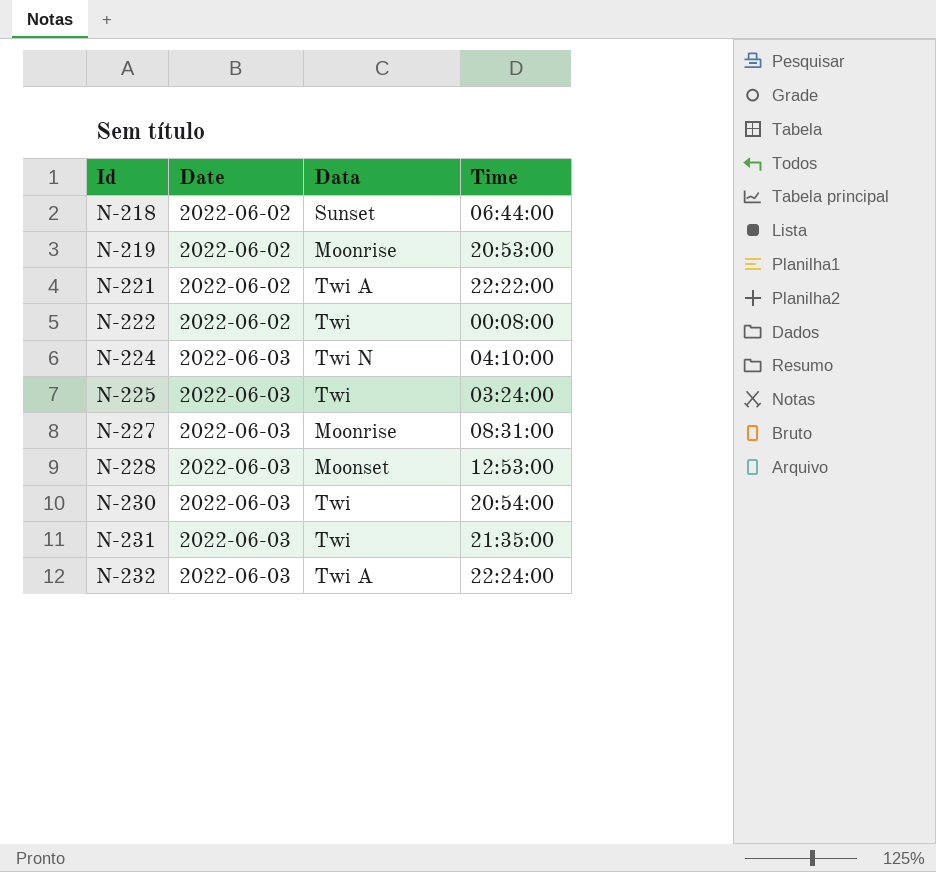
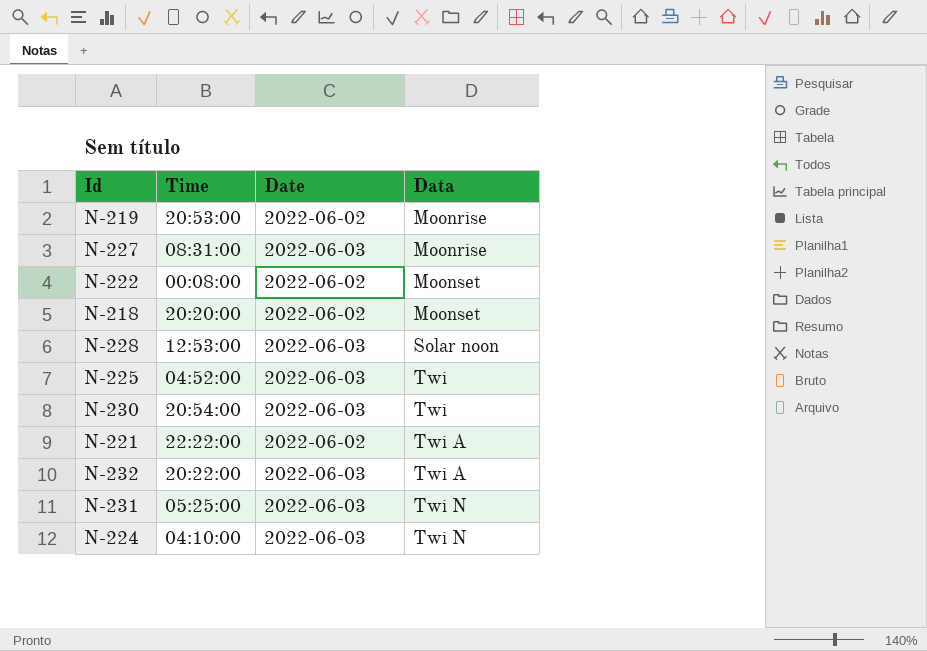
row order: Id ascending -> Data ascending
column Time | position: 4 -> 2
N-222 | Data: Twi -> Moonset
N-218 | Time: 06:44:00 -> 20:20:00
N-218 | Data: Sunset -> Moonset
N-228 | Data: Moonset -> Solar noon
N-225 | Time: 03:24:00 -> 04:52:00
N-232 | Time: 22:24:00 -> 20:22:00
N-231 | Time: 21:35:00 -> 05:25:00
N-231 | Data: Twi -> Twi N

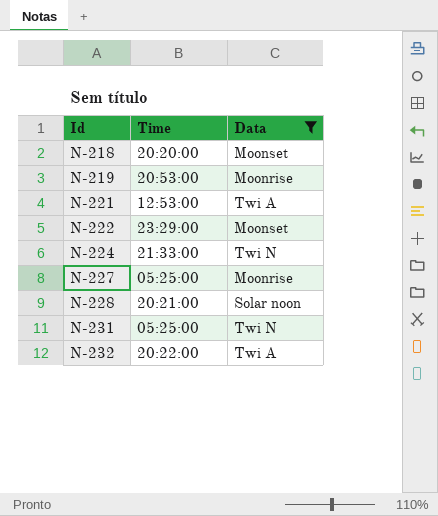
filter: none -> Data != Twi
row order: Data ascending -> Id ascending
column Date | position: 3 -> none
N-221 | Time: 22:22:00 -> 12:53:00
N-222 | Time: 00:08:00 -> 23:29:00
N-224 | Time: 04:10:00 -> 21:33:00
N-227 | Time: 08:31:00 -> 05:25:00
N-228 | Time: 12:53:00 -> 20:21:00

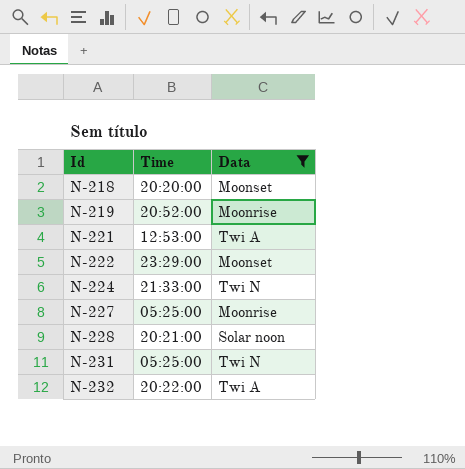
N-219 | Time: 20:53:00 -> 20:52:00

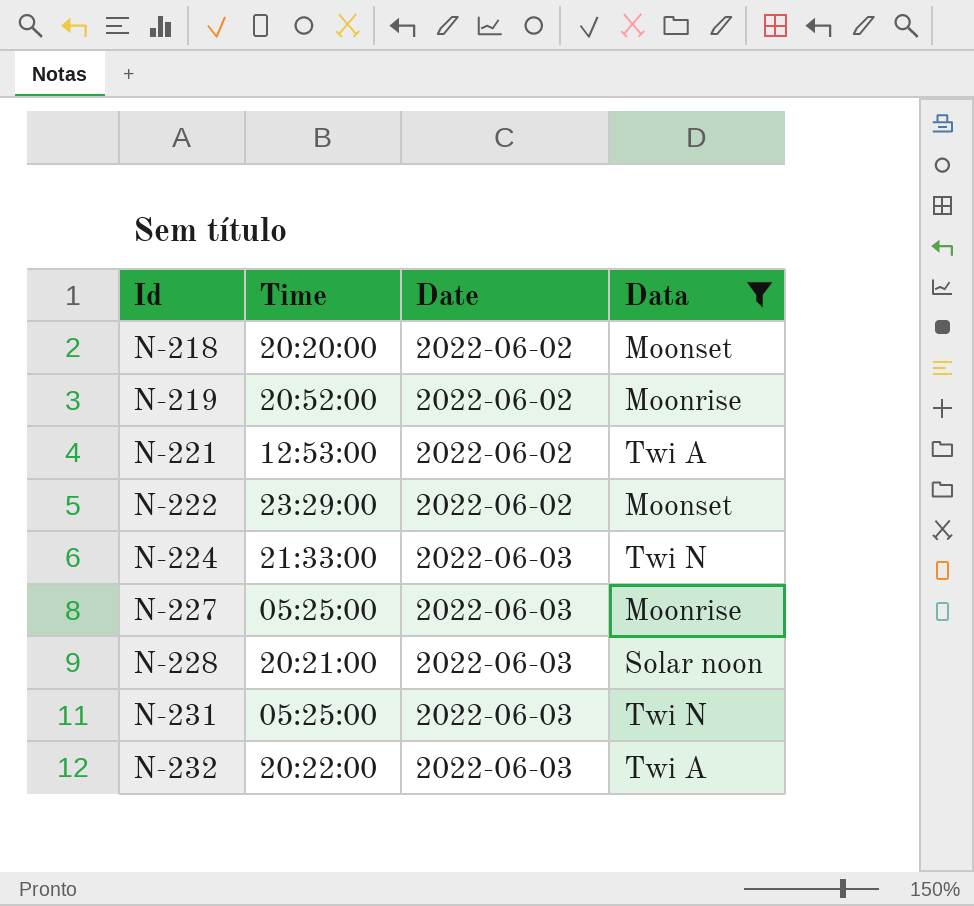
column Date | position: none -> 3

